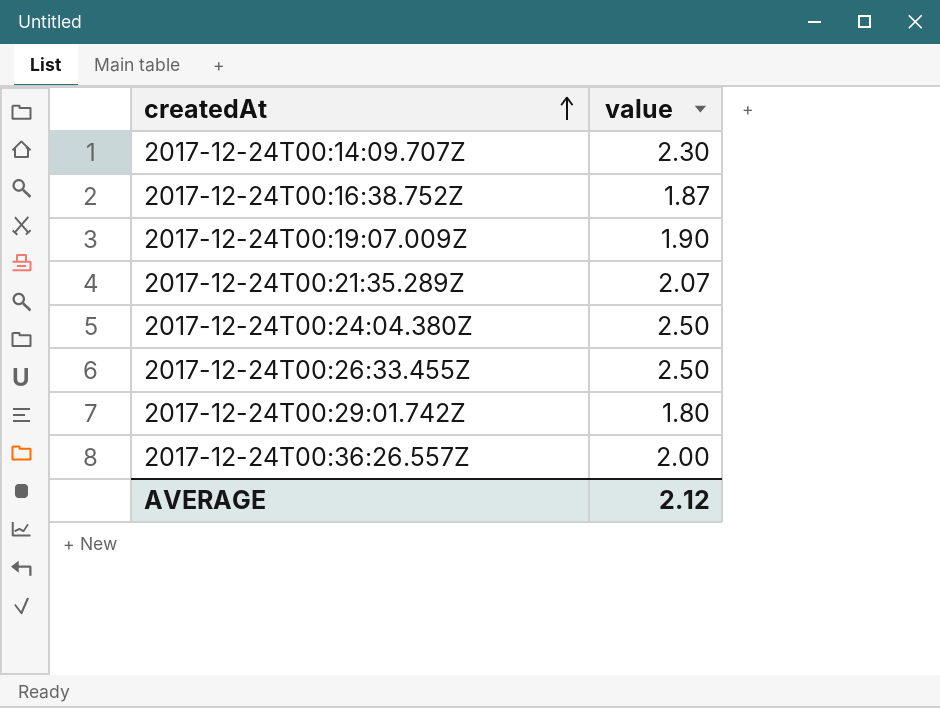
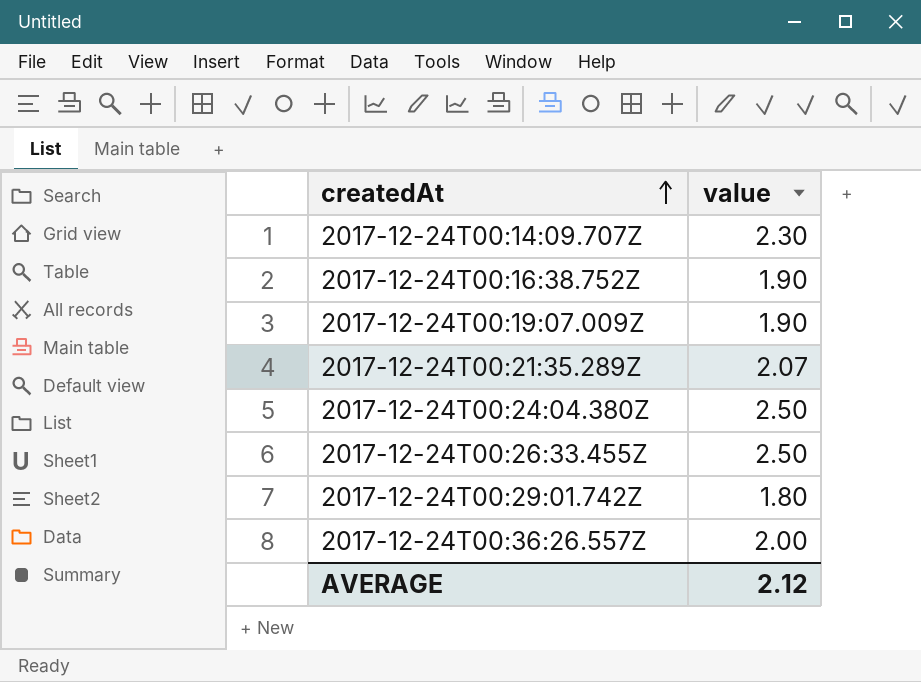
2017-12-24T00:16:38.752Z | value: 1.87 -> 1.90

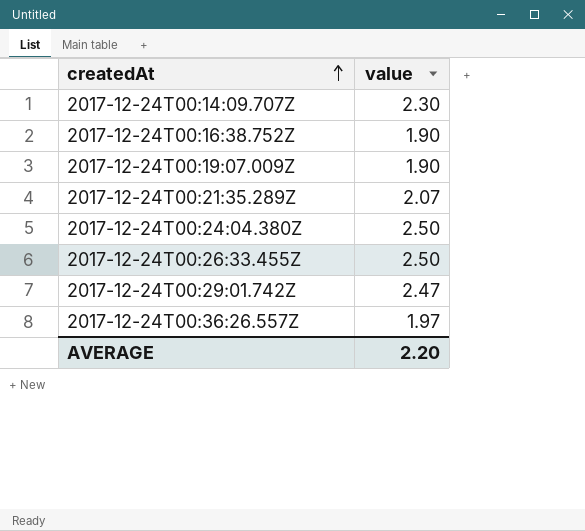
2017-12-24T00:29:01.742Z | value: 1.80 -> 2.47
2017-12-24T00:36:26.557Z | value: 2.00 -> 1.97
AVERAGE | value: 2.12 -> 2.20

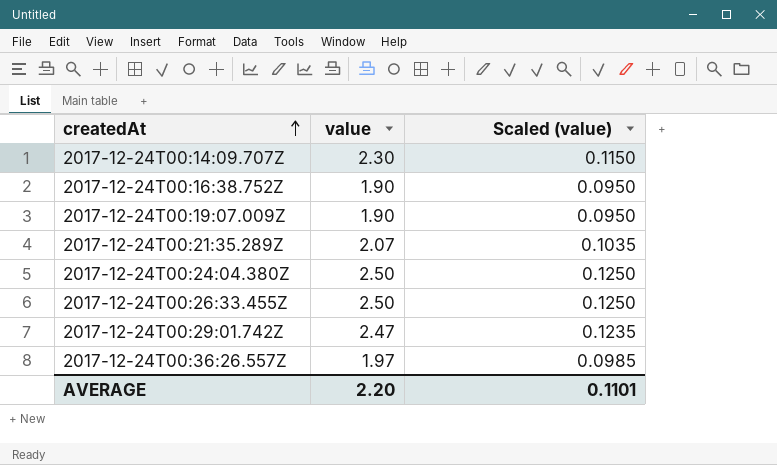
column Scaled (value) | formula: none -> [value] * 0.05

